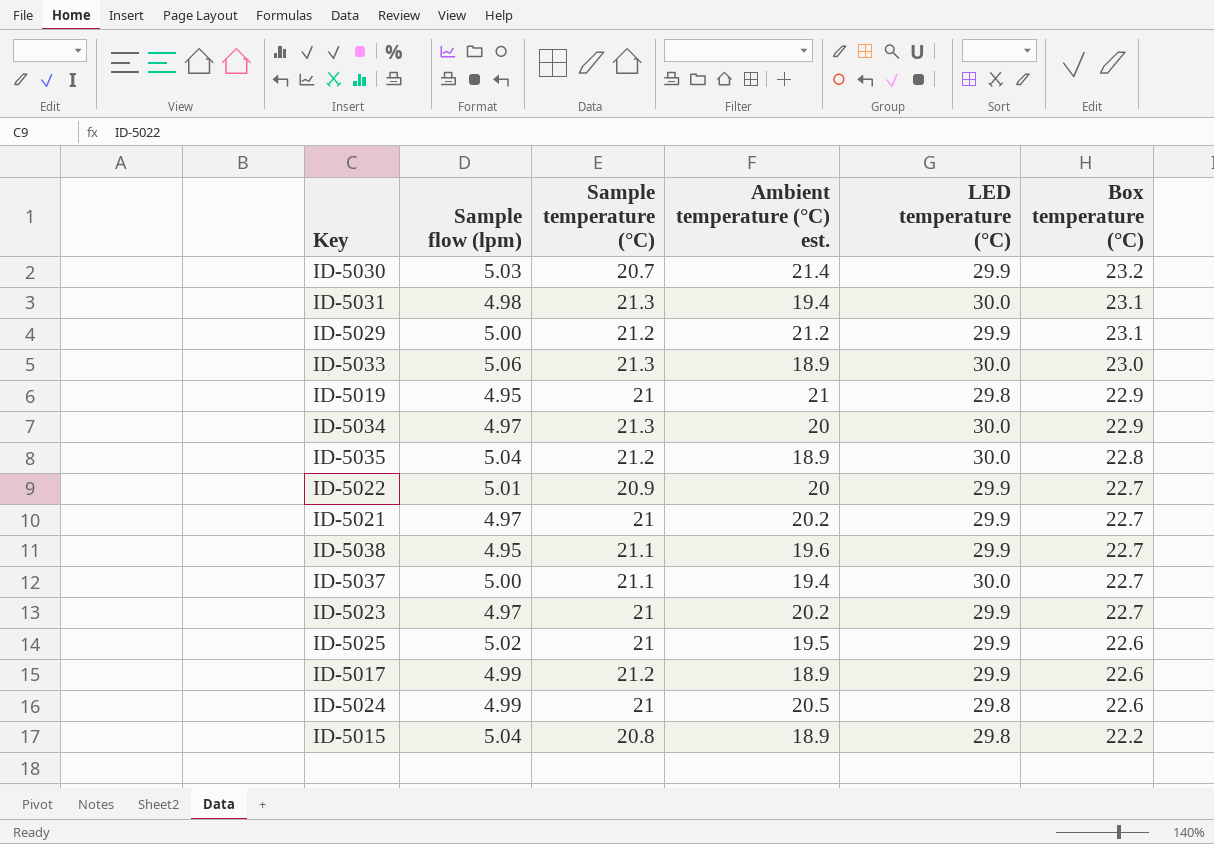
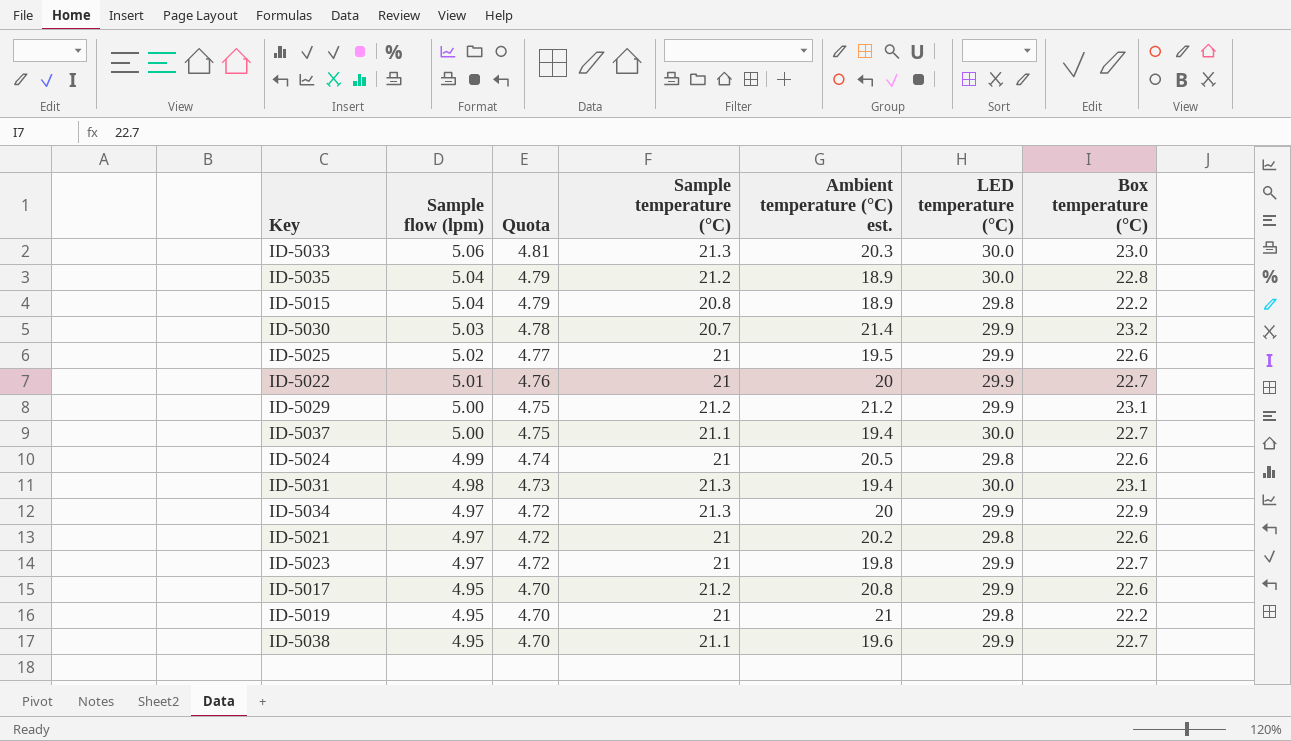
row order: Box temperature (°C) descending -> Sample flow (lpm) descending
column Quota | formula: none -> [Sample flow (lpm)] * 0.95
ID-5033 | Ambient temperature (°C) est.: 18.9 -> 20.3
ID-5022 | Sample temperature (°C): 20.9 -> 21
ID-5034 | LED temperature (°C): 30.0 -> 29.9
ID-5021 | LED temperature (°C): 29.9 -> 29.8
ID-5021 | Box temperature (°C): 22.7 -> 22.6
ID-5023 | Ambient temperature (°C) est.: 20.2 -> 19.8
ID-5017 | Sample flow (lpm): 4.99 -> 4.95
ID-5017 | Ambient temperature (°C) est.: 18.9 -> 20.8
ID-5019 | Box temperature (°C): 22.9 -> 22.2

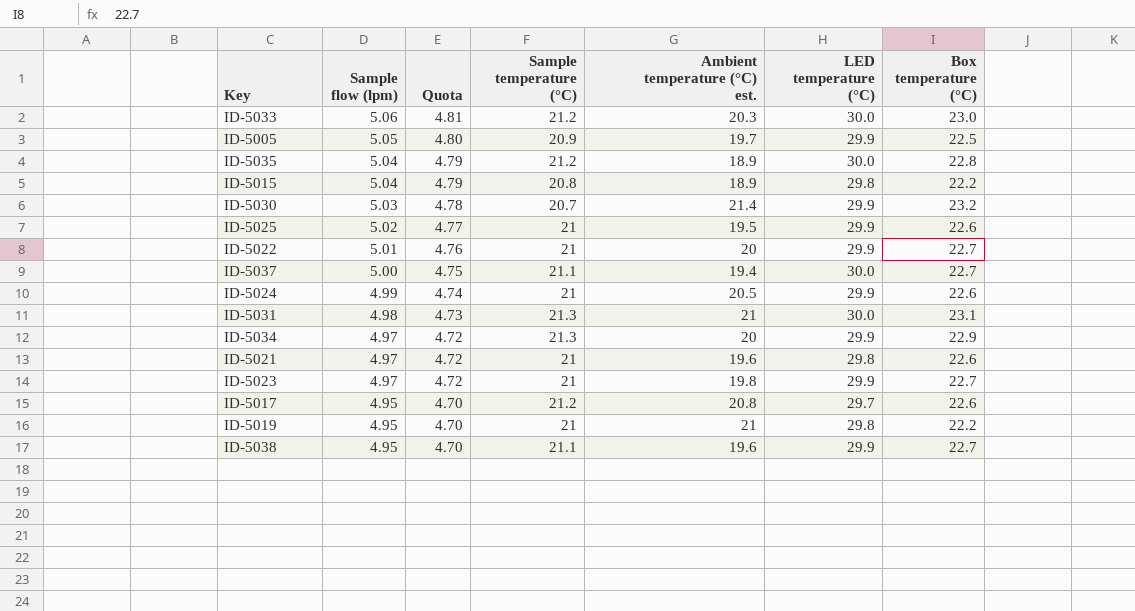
row ID-5029: 5.00 | 4.75 | 21.2 | 21.2 | 29.9 | 23.1 -> none
ID-5033 | Sample temperature (°C): 21.3 -> 21.2
row ID-5005: none -> 5.05 | 4.80 | 20.9 | 19.7 | 29.9 | 22.5
ID-5024 | LED temperature (°C): 29.8 -> 29.9
ID-5031 | Ambient temperature (°C) est.: 19.4 -> 21
ID-5021 | Ambient temperature (°C) est.: 20.2 -> 19.6
ID-5017 | LED temperature (°C): 29.9 -> 29.7

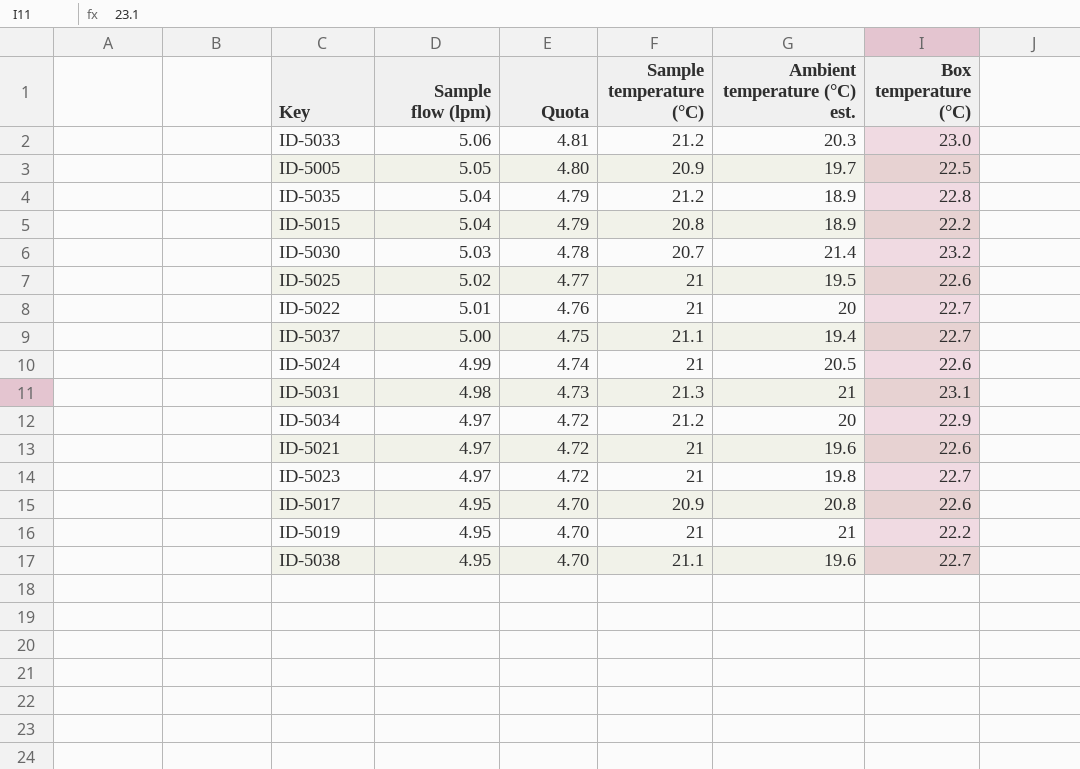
column LED temperature (°C) | position: 6 -> none
ID-5034 | Sample temperature (°C): 21.3 -> 21.2
ID-5017 | Sample temperature (°C): 21.2 -> 20.9

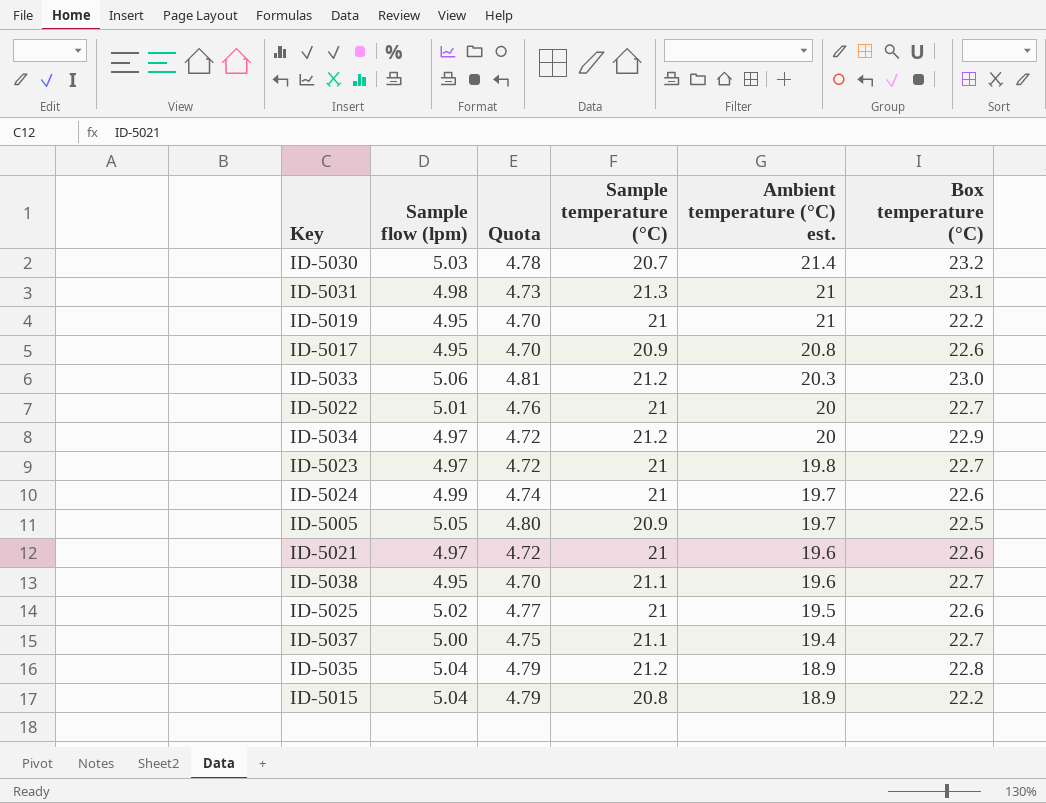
row order: Sample flow (lpm) descending -> Ambient temperature (°C) est. descending
ID-5024 | Ambient temperature (°C) est.: 20.5 -> 19.7

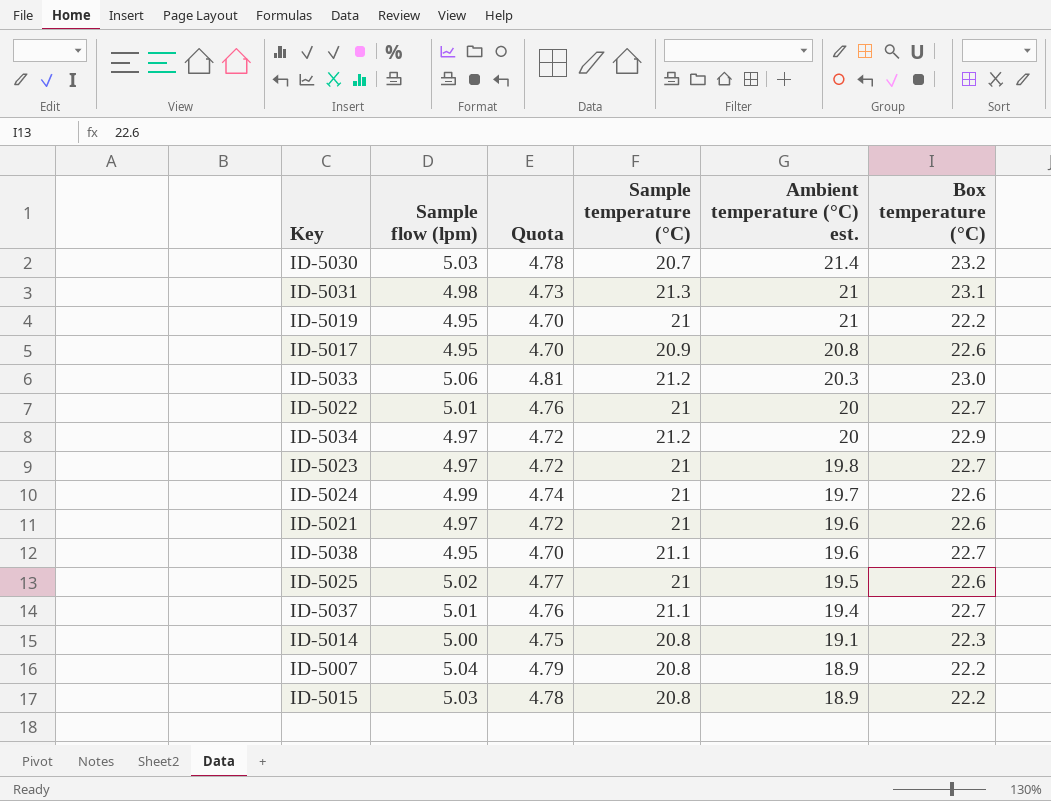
row ID-5005: 5.05 | 4.80 | 20.9 | 19.7 | 22.5 -> none
row ID-5035: 5.04 | 4.79 | 21.2 | 18.9 | 22.8 -> none
ID-5037 | Sample flow (lpm): 5.00 -> 5.01
ID-5037 | Quota: 4.75 -> 4.76
row ID-5014: none -> 5.00 | 4.75 | 20.8 | 19.1 | 22.3
row ID-5007: none -> 5.04 | 4.79 | 20.8 | 18.9 | 22.2
ID-5015 | Sample flow (lpm): 5.04 -> 5.03
ID-5015 | Quota: 4.79 -> 4.78

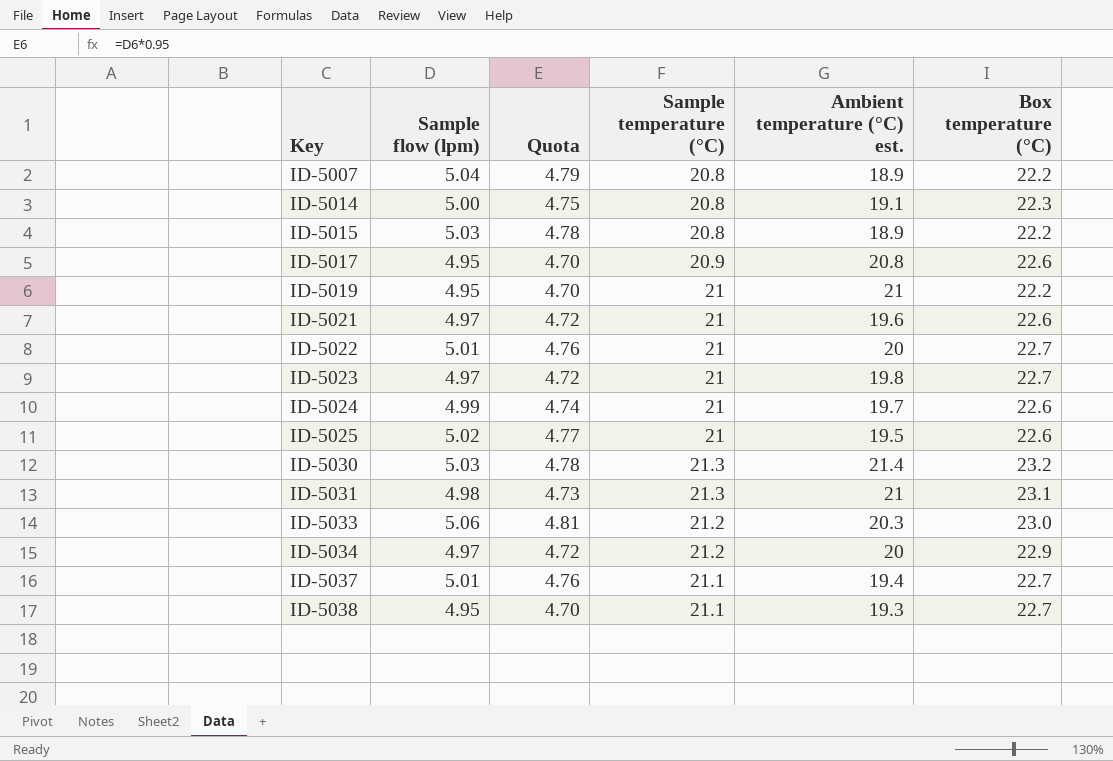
row order: Ambient temperature (°C) est. descending -> Key ascending
ID-5030 | Sample temperature (°C): 20.7 -> 21.3
ID-5038 | Ambient temperature (°C) est.: 19.6 -> 19.3

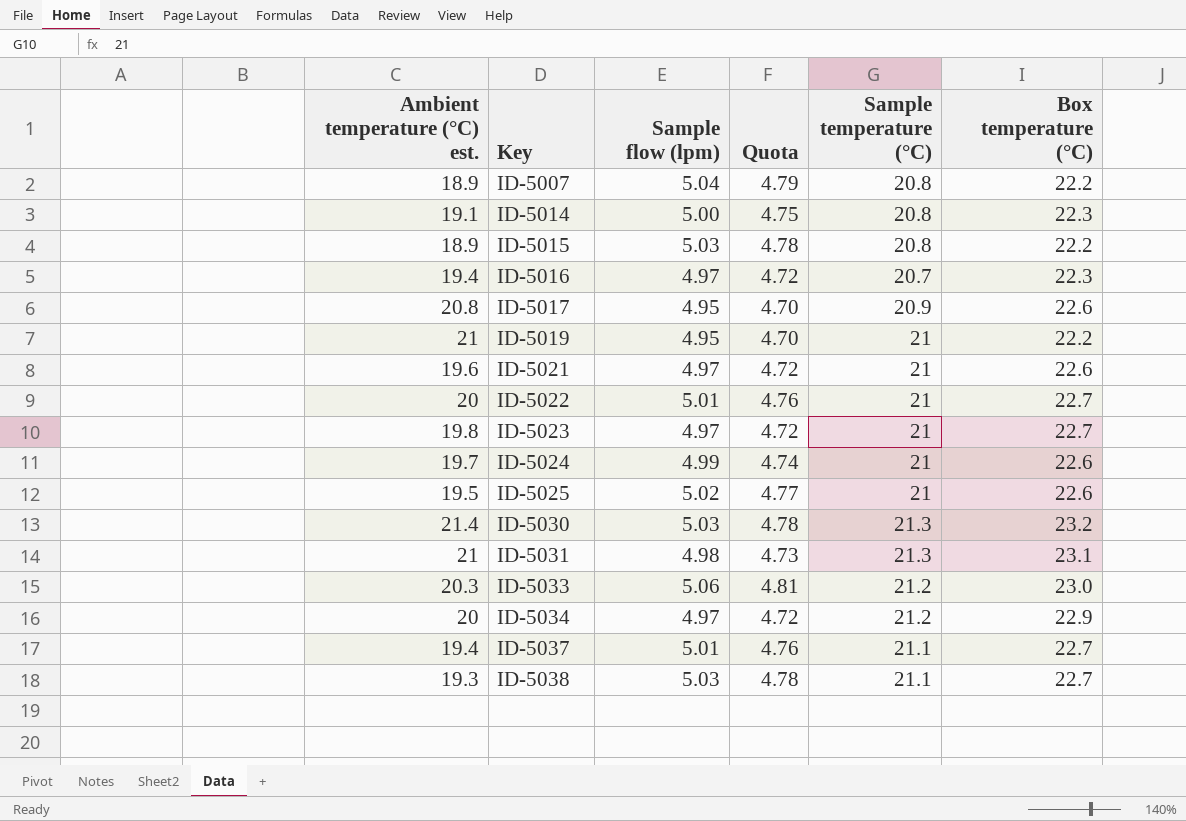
column Ambient temperature (°C) est. | position: 5 -> 1
row ID-5016: none -> 19.4 | 4.97 | 4.72 | 20.7 | 22.3
ID-5038 | Sample flow (lpm): 4.95 -> 5.03
ID-5038 | Quota: 4.70 -> 4.78

